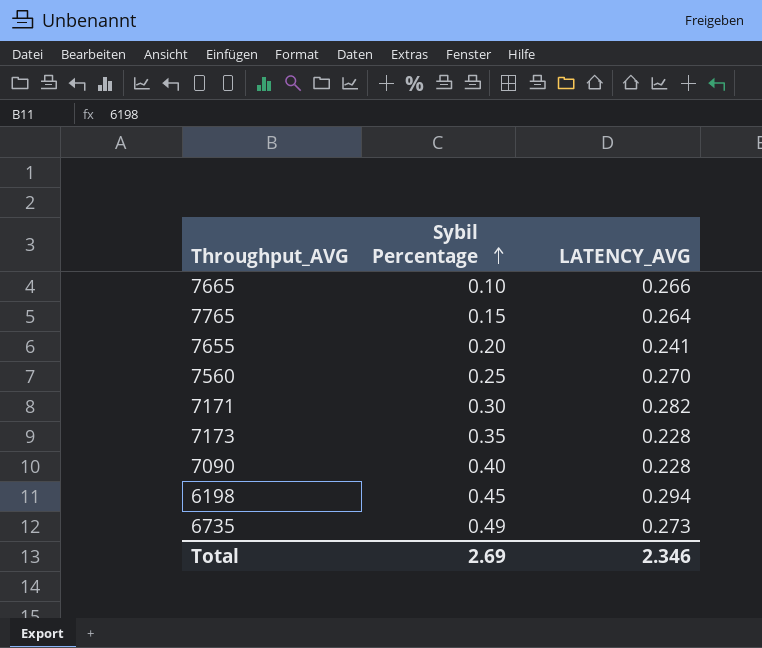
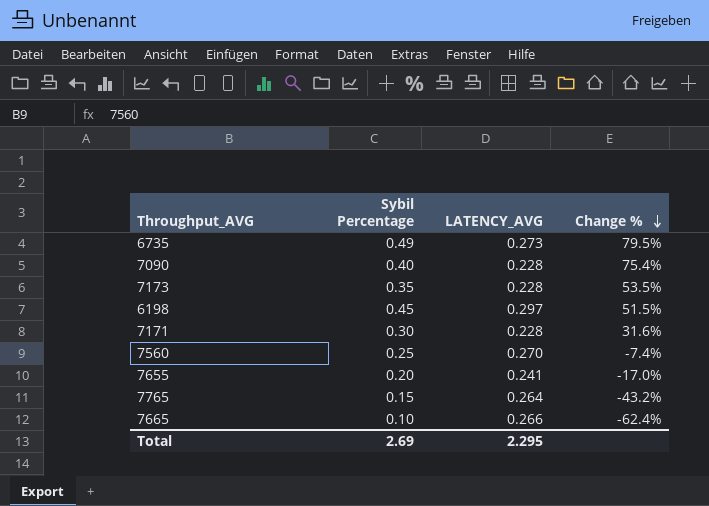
row order: Sybil Percentage ascending -> Change % descending
column Change % | formula: none -> ([Sybil Percentage] - [LATENCY_AVG]) / [LATENCY_AVG]
6198 | LATENCY_AVG: 0.294 -> 0.297
7171 | LATENCY_AVG: 0.282 -> 0.228
Total | LATENCY_AVG: 2.346 -> 2.295

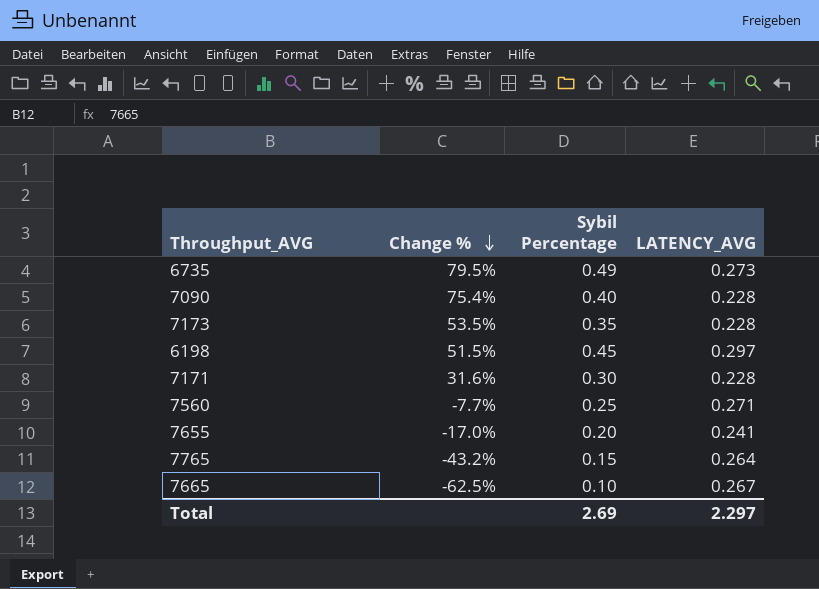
column Change % | position: 4 -> 2
7560 | Change %: -7.4% -> -7.7%
7560 | LATENCY_AVG: 0.270 -> 0.271
7665 | Change %: -62.4% -> -62.5%
7665 | LATENCY_AVG: 0.266 -> 0.267
Total | LATENCY_AVG: 2.295 -> 2.297

